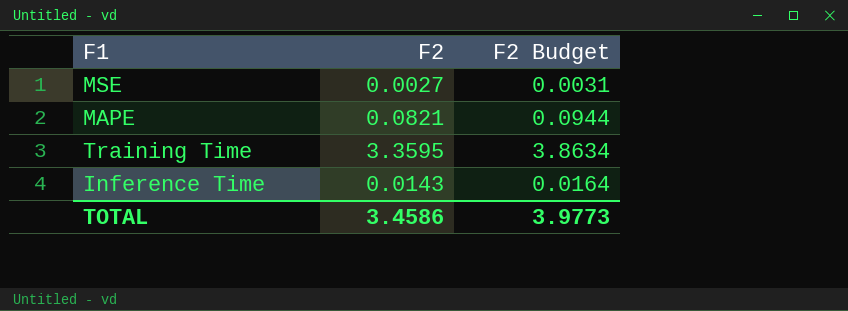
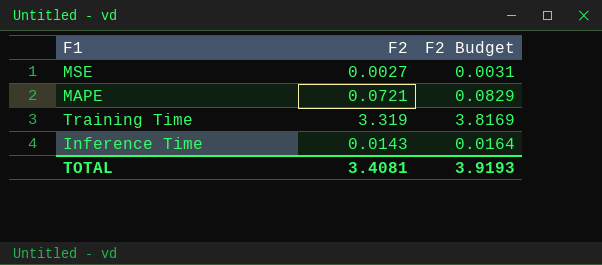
MAPE | F2: 0.0821 -> 0.0721
MAPE | F2 Budget: 0.0944 -> 0.0829
Training Time | F2: 3.3595 -> 3.319
Training Time | F2 Budget: 3.8634 -> 3.8169
TOTAL | F2: 3.4586 -> 3.4081
TOTAL | F2 Budget: 3.9773 -> 3.9193

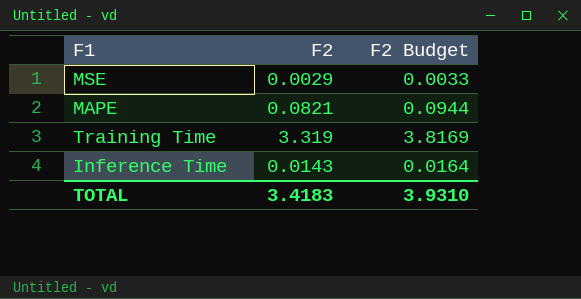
MSE | F2: 0.0027 -> 0.0029
MSE | F2 Budget: 0.0031 -> 0.0033
MAPE | F2: 0.0721 -> 0.0821
MAPE | F2 Budget: 0.0829 -> 0.0944
TOTAL | F2: 3.4081 -> 3.4183
TOTAL | F2 Budget: 3.9193 -> 3.9310

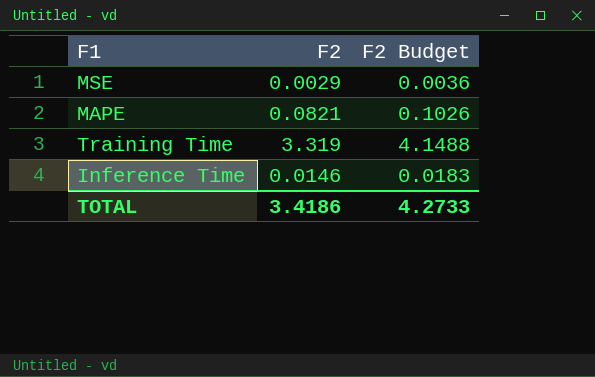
column F2 Budget | formula: [F2] * 1.15 -> [F2] * 1.25
Inference Time | F2: 0.0143 -> 0.0146
TOTAL | F2: 3.4183 -> 3.4186
TOTAL | F2 Budget: 3.9310 -> 4.2733

